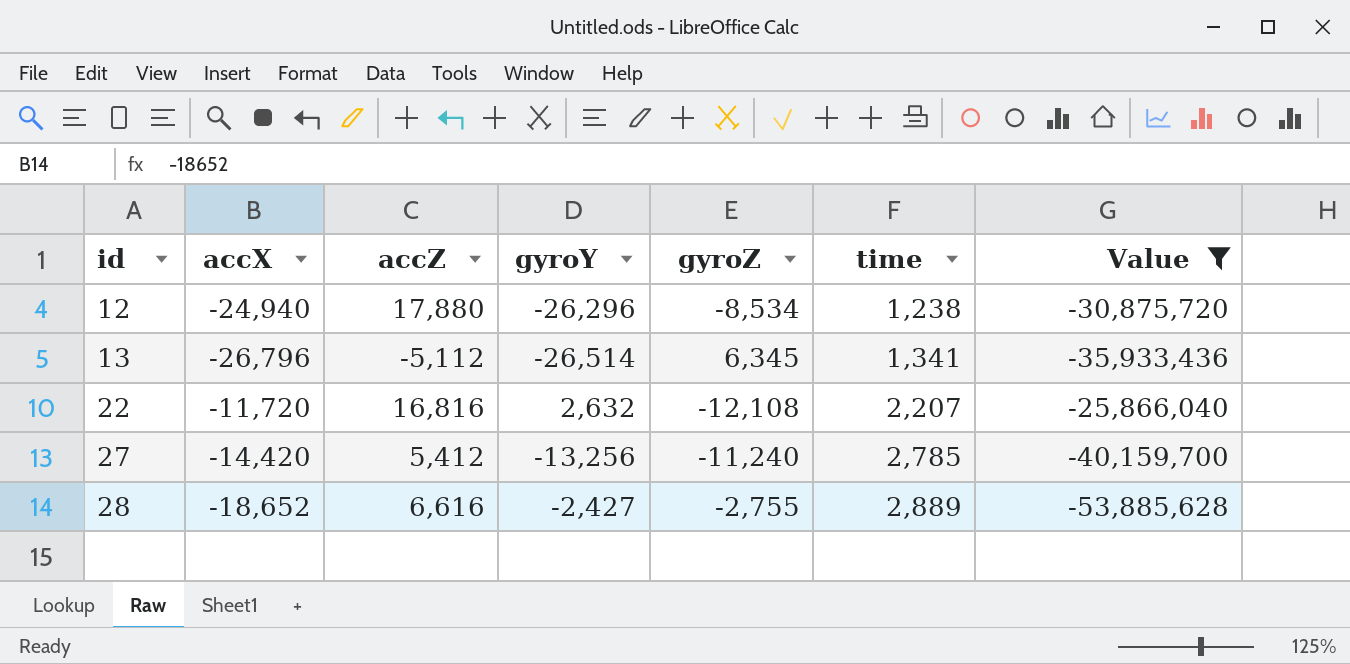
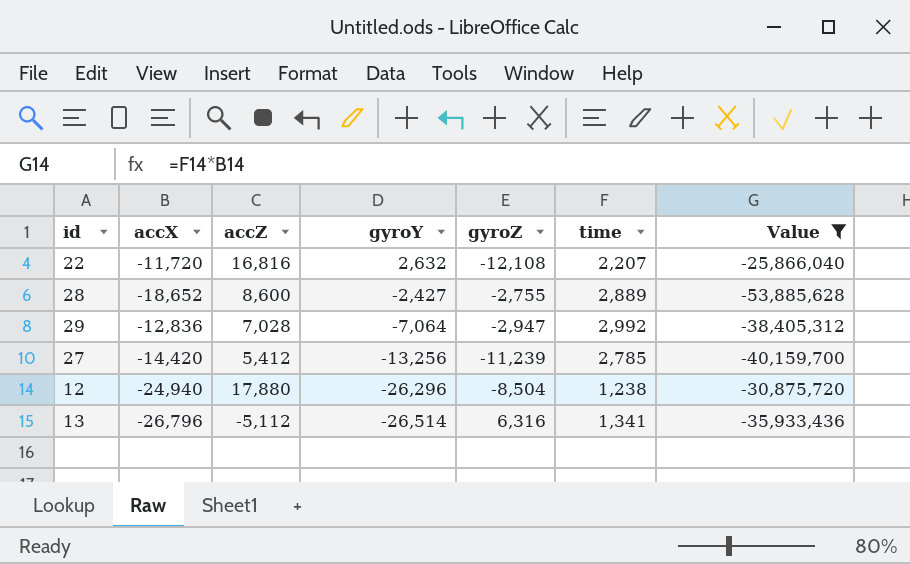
row order: id ascending -> gyroY descending
28 | accZ: 6,616 -> 8,600
row 29: none -> -12,836 | 7,028 | -7,064 | -2,947 | 2,992 | -38,405,312
27 | gyroZ: -11,240 -> -11,239
12 | gyroZ: -8,534 -> -8,504
13 | gyroZ: 6,345 -> 6,316

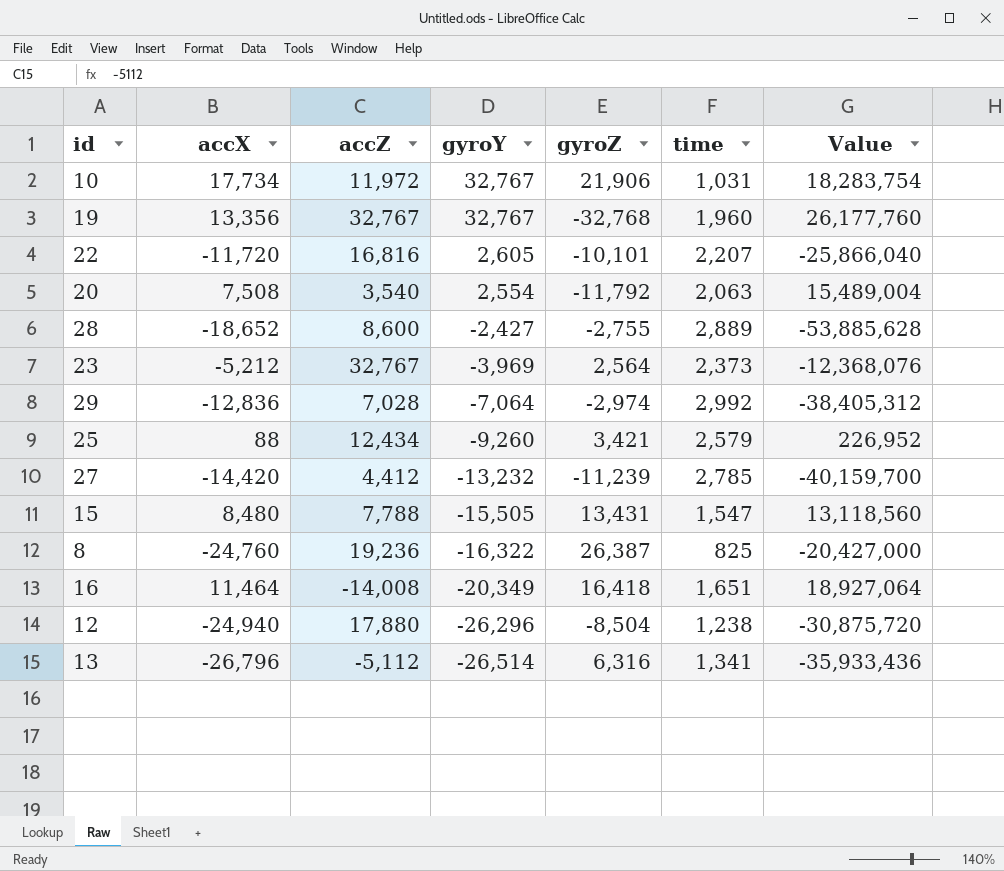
filter: Value <= -25,866,040 -> none
22 | gyroY: 2,632 -> 2,605
22 | gyroZ: -12,108 -> -10,101
29 | gyroZ: -2,947 -> -2,974
27 | accZ: 5,412 -> 4,412
27 | gyroY: -13,256 -> -13,232

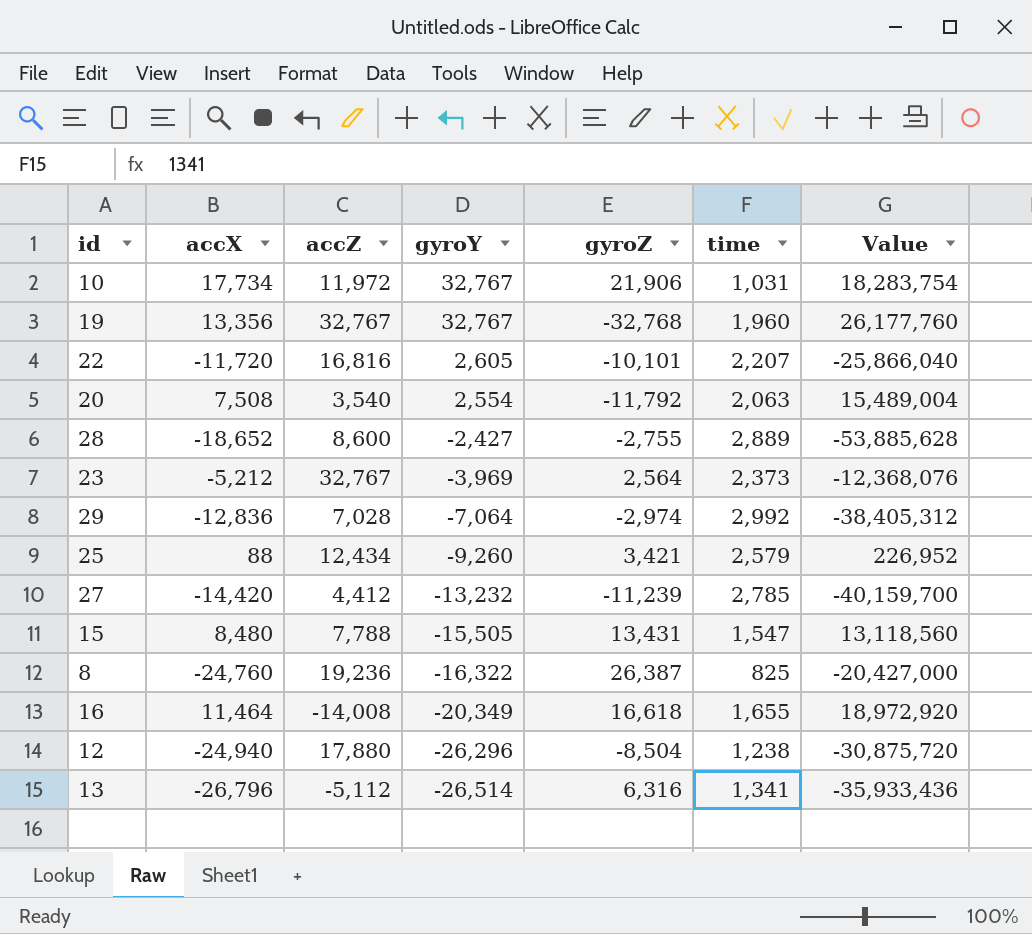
16 | gyroZ: 16,418 -> 16,618
16 | time: 1,651 -> 1,655
16 | Value: 18,927,064 -> 18,972,920

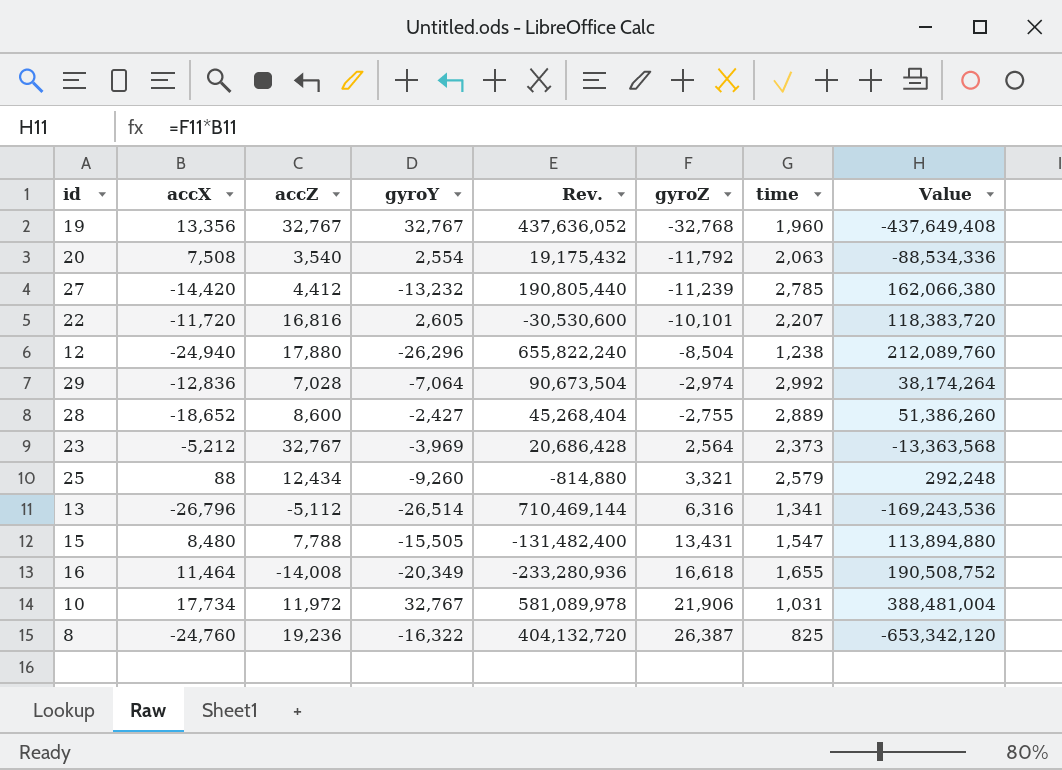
row order: gyroY descending -> gyroZ ascending
column Rev. | formula: none -> [accX] * [gyroY]
column Value | formula: [accX] * [time] -> [accX] * [gyroZ]
25 | gyroZ: 3,421 -> 3,321

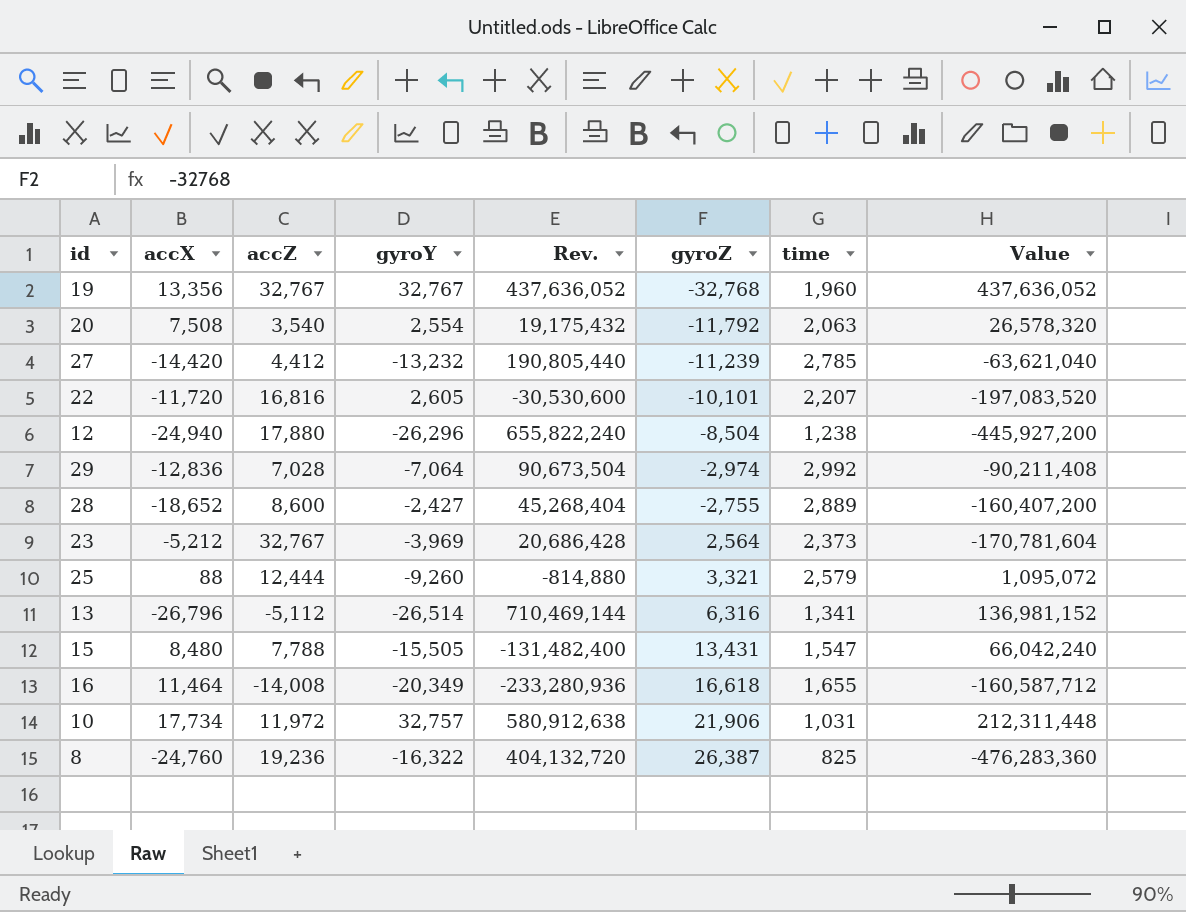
column Value | formula: [accX] * [gyroZ] -> [accX] * [accZ]
25 | accZ: 12,434 -> 12,444
10 | gyroY: 32,767 -> 32,757
10 | Rev.: 581,089,978 -> 580,912,638

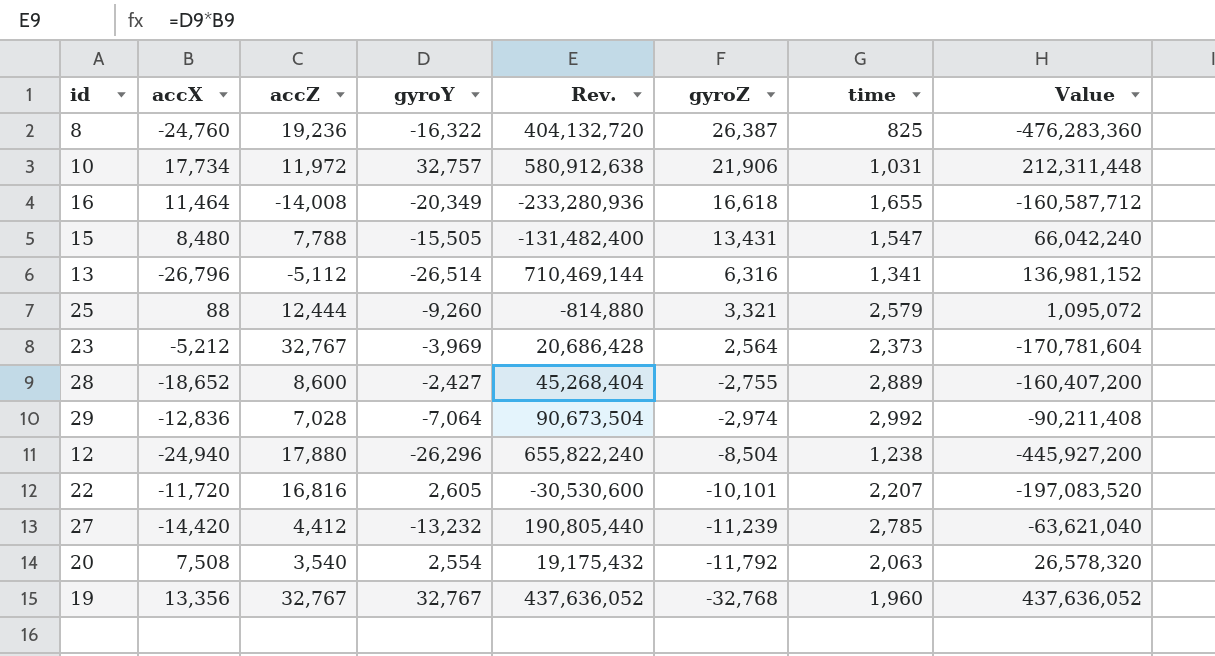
row order: gyroZ ascending -> gyroZ descending

